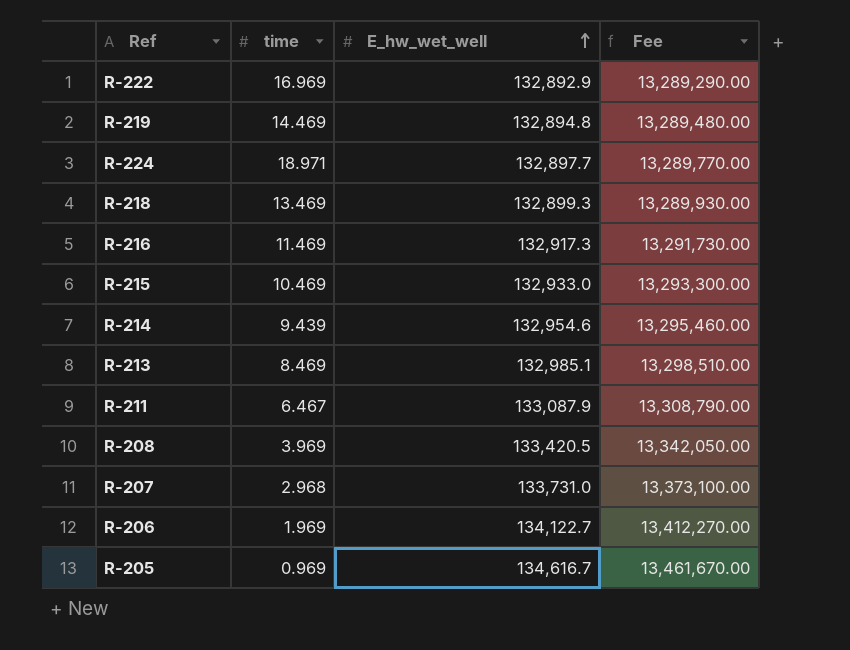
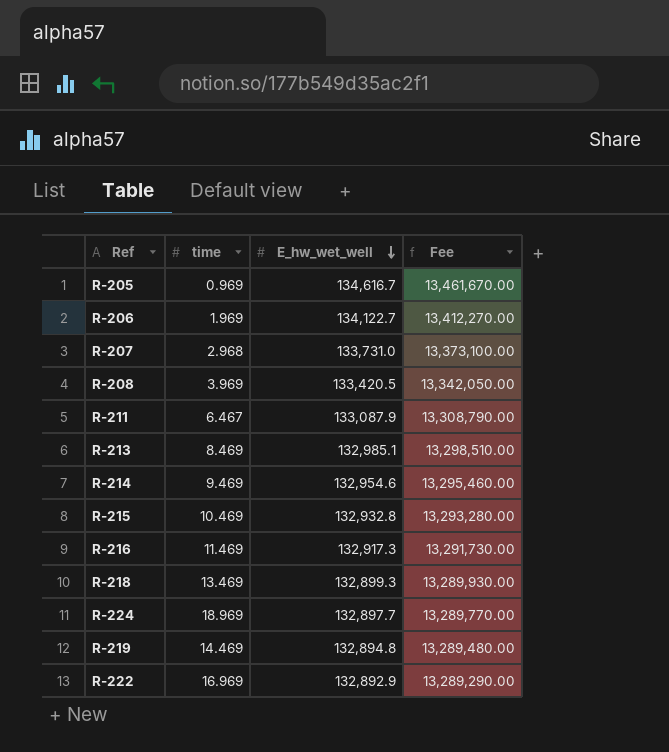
row order: E_hw_wet_well ascending -> E_hw_wet_well descending
R-214 | time: 9.439 -> 9.469
R-215 | E_hw_wet_well: 132,933.0 -> 132,932.8
R-215 | Fee: 13,293,300.00 -> 13,293,280.00
R-224 | time: 18.971 -> 18.969

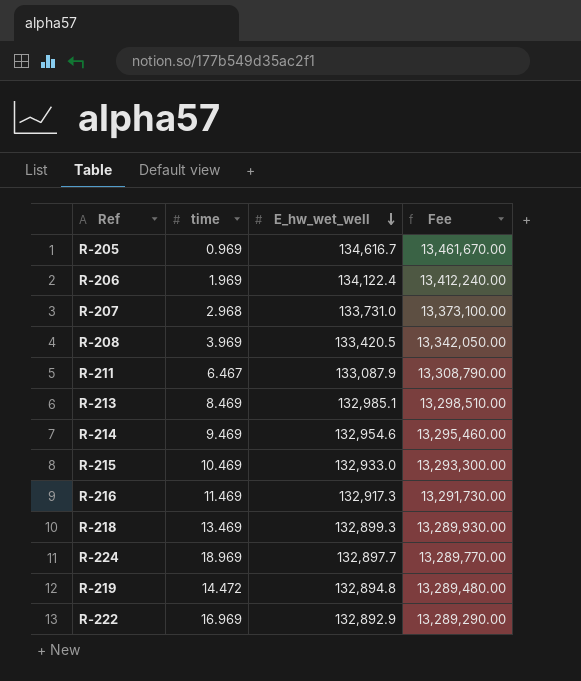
R-206 | E_hw_wet_well: 134,122.7 -> 134,122.4
R-206 | Fee: 13,412,270.00 -> 13,412,240.00
R-215 | E_hw_wet_well: 132,932.8 -> 132,933.0
R-215 | Fee: 13,293,280.00 -> 13,293,300.00
R-219 | time: 14.469 -> 14.472

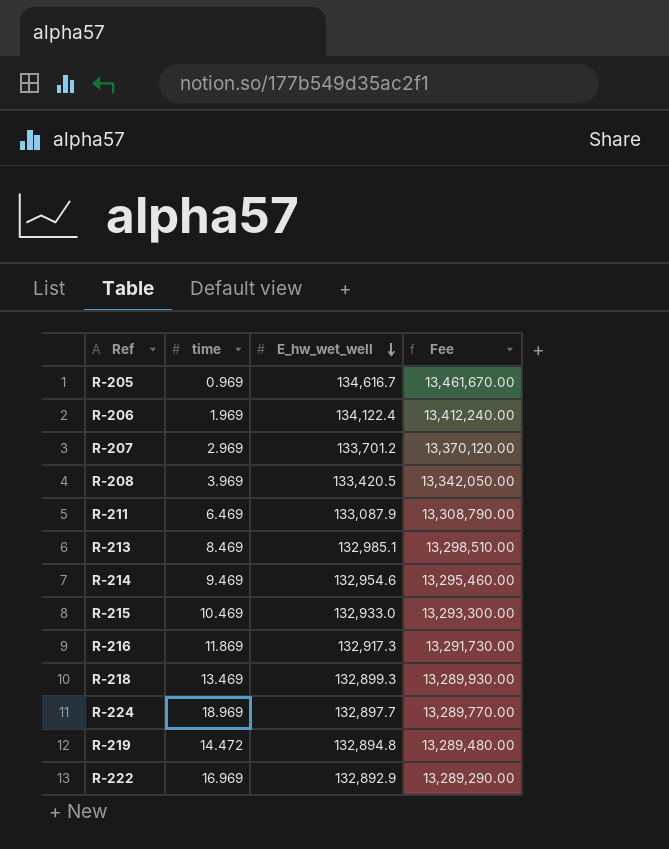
R-207 | time: 2.968 -> 2.969
R-207 | E_hw_wet_well: 133,731.0 -> 133,701.2
R-207 | Fee: 13,373,100.00 -> 13,370,120.00
R-211 | time: 6.467 -> 6.469
R-216 | time: 11.469 -> 11.869

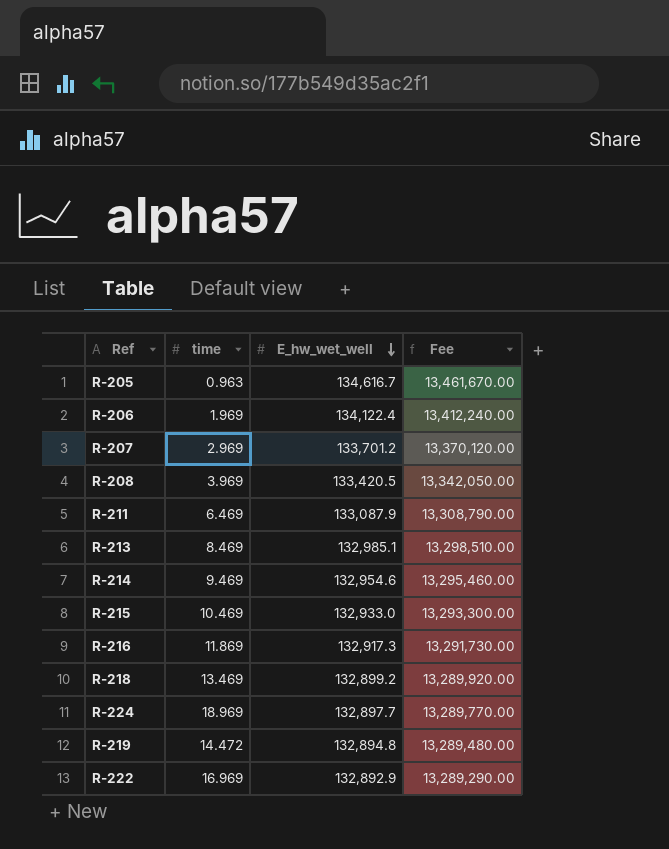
R-205 | time: 0.969 -> 0.963
R-218 | E_hw_wet_well: 132,899.3 -> 132,899.2
R-218 | Fee: 13,289,930.00 -> 13,289,920.00

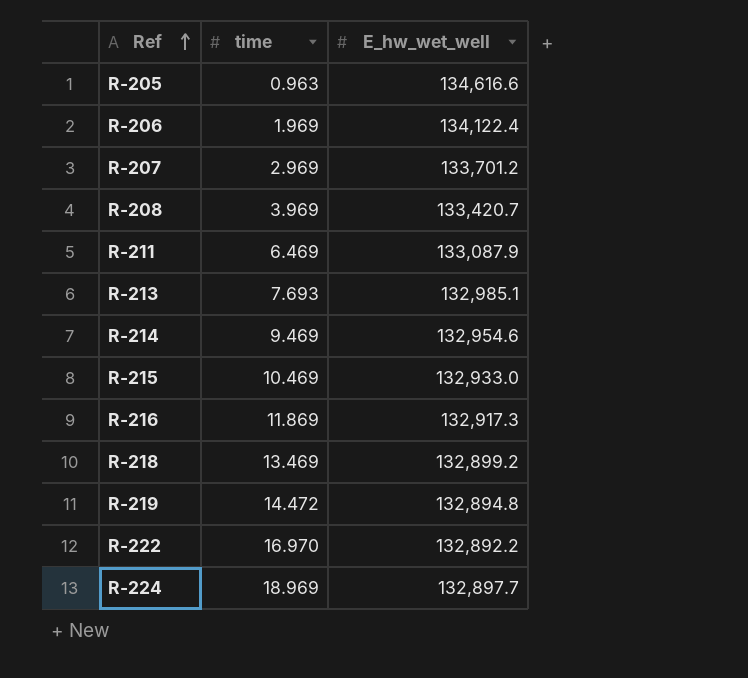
row order: E_hw_wet_well descending -> Ref ascending
column Fee | formula: [E_hw_wet_well] * 100 -> none
R-205 | E_hw_wet_well: 134,616.7 -> 134,616.6
R-208 | E_hw_wet_well: 133,420.5 -> 133,420.7
R-213 | time: 8.469 -> 7.693
R-222 | time: 16.969 -> 16.970
R-222 | E_hw_wet_well: 132,892.9 -> 132,892.2

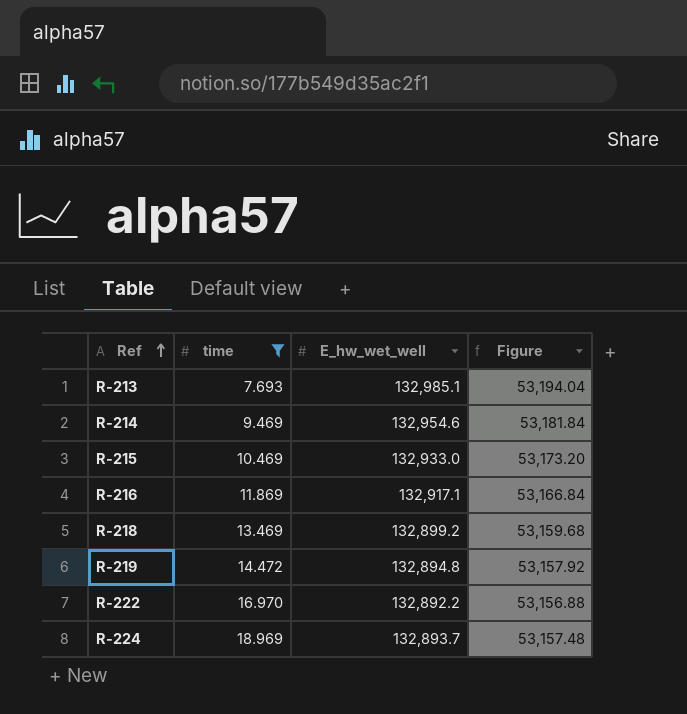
filter: none -> time >= 7.693
column Figure | formula: none -> [E_hw_wet_well] * 0.4
R-216 | E_hw_wet_well: 132,917.3 -> 132,917.1
R-224 | E_hw_wet_well: 132,897.7 -> 132,893.7

